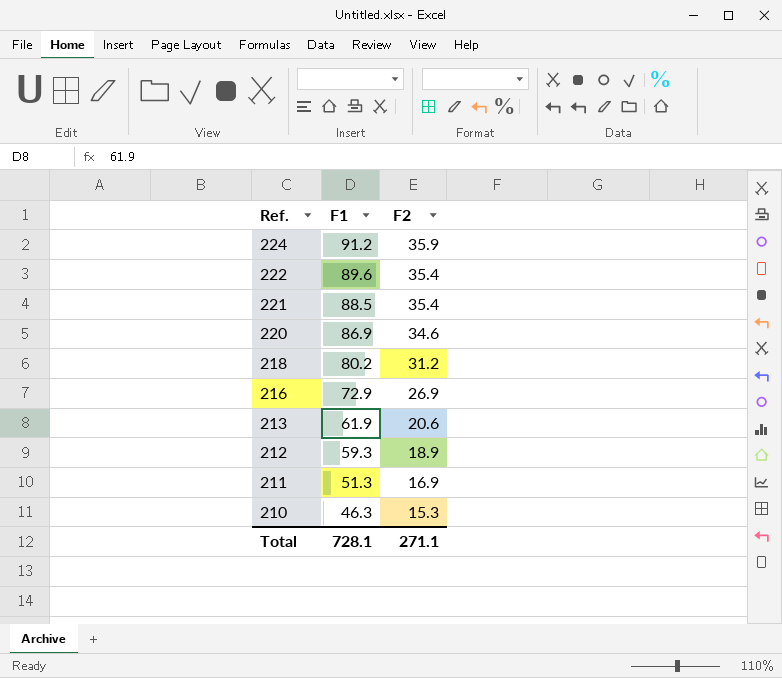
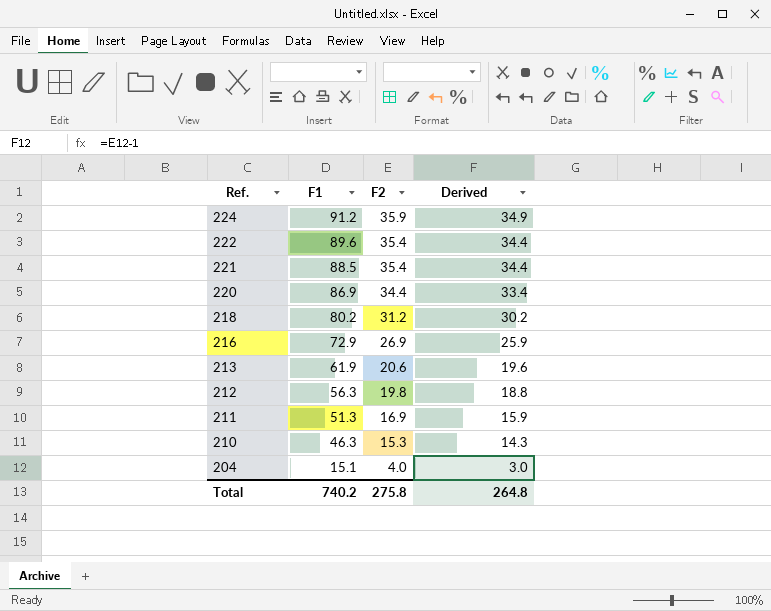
column Derived | formula: none -> [F2] - 1
220 | F2: 34.6 -> 34.4
212 | F1: 59.3 -> 56.3
212 | F2: 18.9 -> 19.8
row 204: none -> 15.1 | 4.0 | 3.0
Total | F1: 728.1 -> 740.2
Total | F2: 271.1 -> 275.8

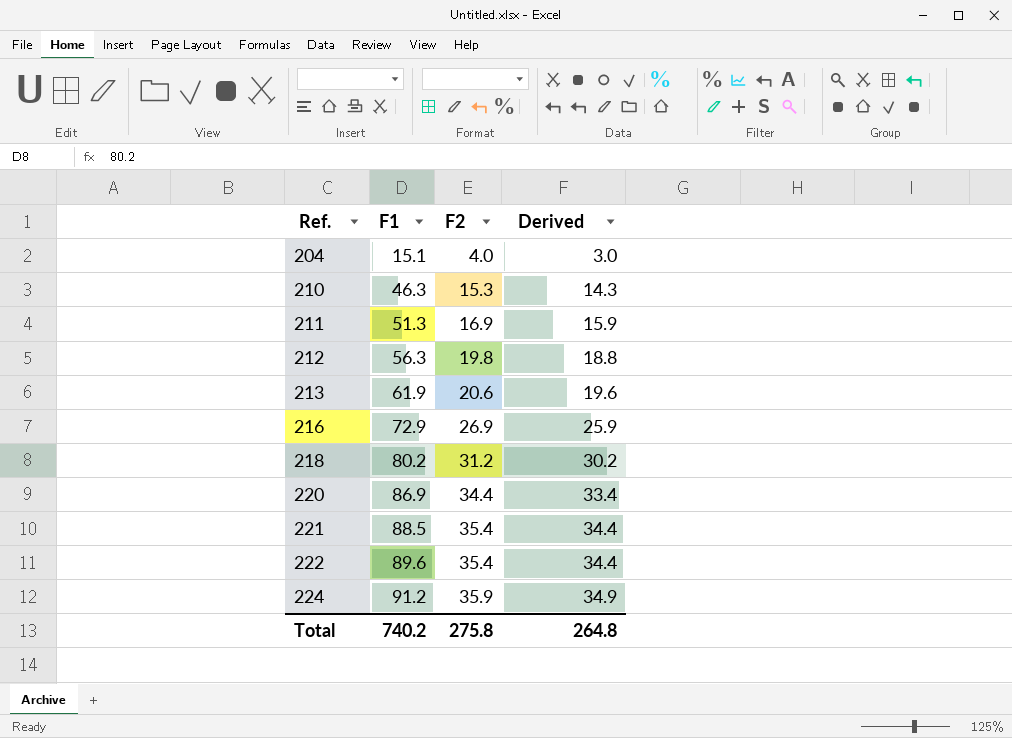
row order: Ref. descending -> Ref. ascending

